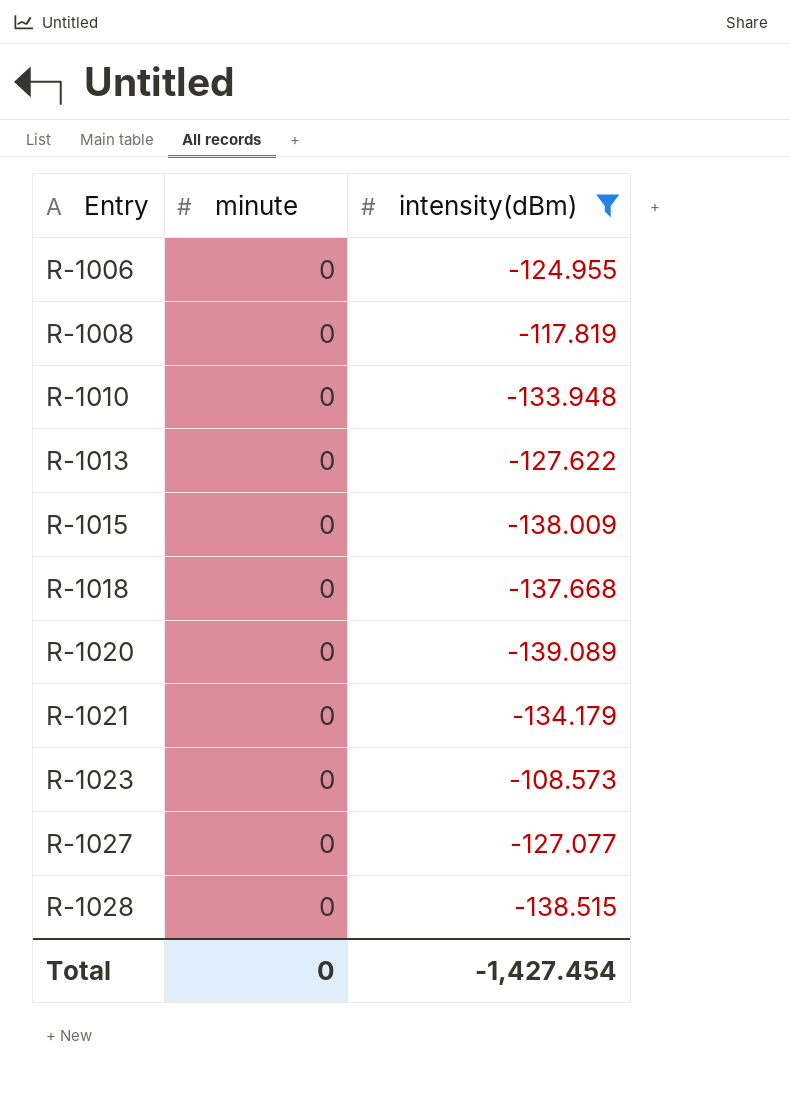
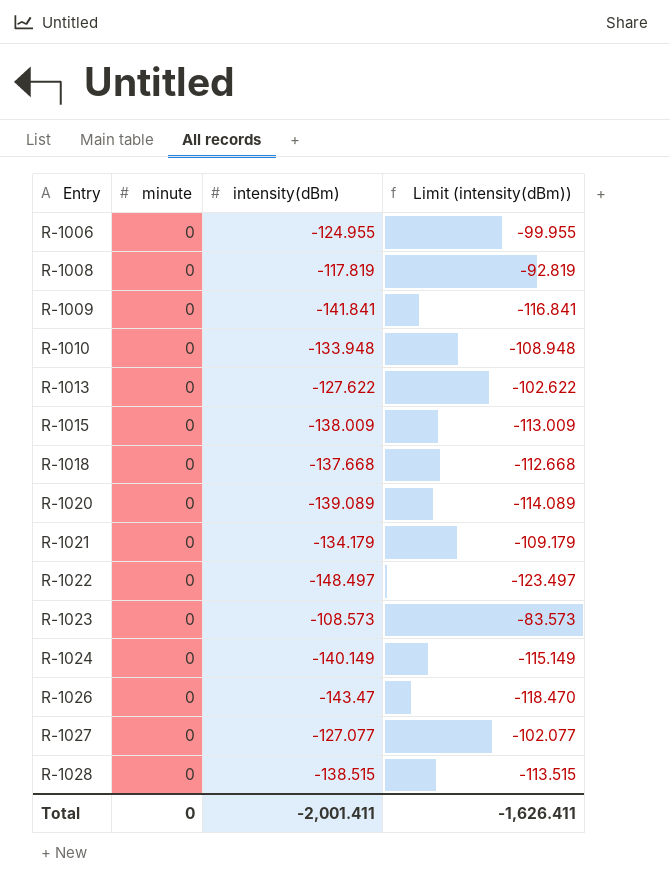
filter: intensity(dBm) >= -139.089 -> none
column Limit (intensity(dBm)) | formula: none -> [intensity(dBm)] + 25
Total | intensity(dBm): -1,427.454 -> -2,001.411

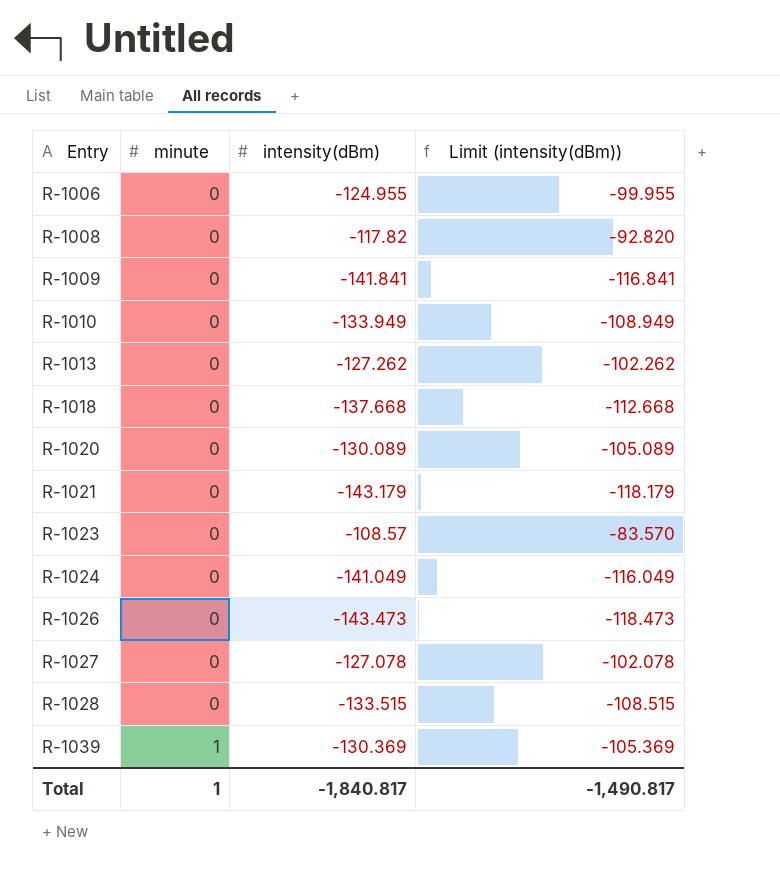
row R-1015: 0 | -138.009 | -113.009 -> none
row R-1022: 0 | -148.497 | -123.497 -> none
R-1008 | intensity(dBm): -117.819 -> -117.82
R-1008 | Limit (intensity(dBm)): -92.819 -> -92.820
R-1010 | intensity(dBm): -133.948 -> -133.949
R-1010 | Limit (intensity(dBm)): -108.948 -> -108.949
R-1013 | intensity(dBm): -127.622 -> -127.262
R-1013 | Limit (intensity(dBm)): -102.622 -> -102.262
R-1020 | intensity(dBm): -139.089 -> -130.089
R-1020 | Limit (intensity(dBm)): -114.089 -> -105.089
R-1021 | intensity(dBm): -134.179 -> -143.179
R-1021 | Limit (intensity(dBm)): -109.179 -> -118.179
R-1023 | intensity(dBm): -108.573 -> -108.57
R-1023 | Limit (intensity(dBm)): -83.573 -> -83.570
R-1024 | intensity(dBm): -140.149 -> -141.049
R-1024 | Limit (intensity(dBm)): -115.149 -> -116.049
R-1026 | intensity(dBm): -143.47 -> -143.473
R-1026 | Limit (intensity(dBm)): -118.470 -> -118.473
R-1027 | intensity(dBm): -127.077 -> -127.078
R-1027 | Limit (intensity(dBm)): -102.077 -> -102.078
R-1028 | intensity(dBm): -138.515 -> -133.515
R-1028 | Limit (intensity(dBm)): -113.515 -> -108.515
row R-1039: none -> 1 | -130.369 | -105.369
Total | minute: 0 -> 1
Total | intensity(dBm): -2,001.411 -> -1,840.817
Total | Limit (intensity(dBm)): -1,626.411 -> -1,490.817

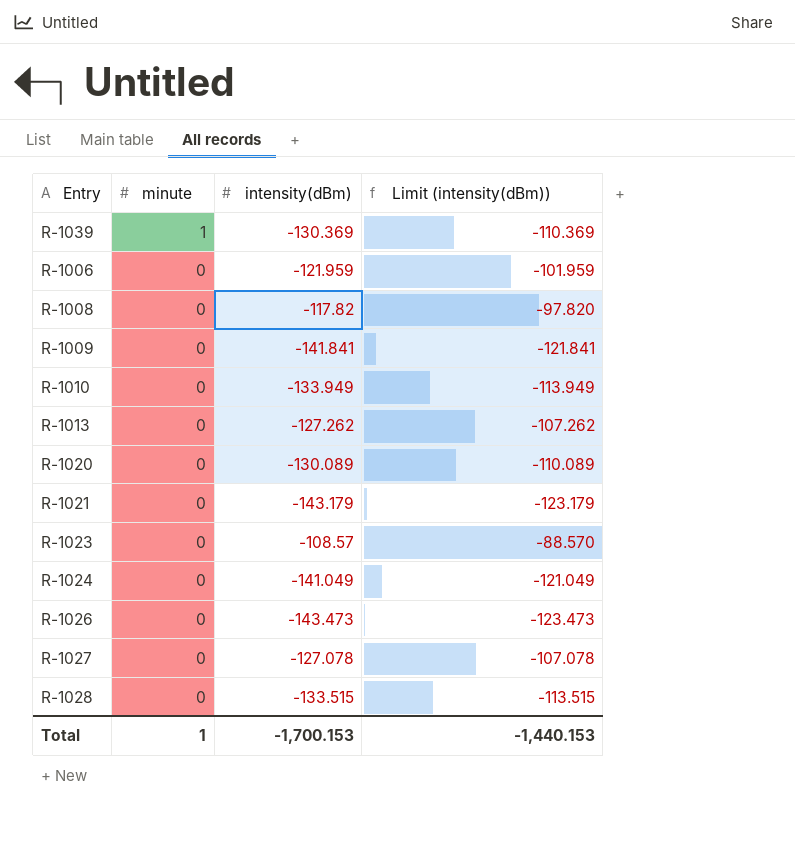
row order: Entry ascending -> minute descending
column Limit (intensity(dBm)) | formula: [intensity(dBm)] + 25 -> [intensity(dBm)] + 20
row R-1018: 0 | -137.668 | -112.668 -> none
R-1006 | intensity(dBm): -124.955 -> -121.959
Total | intensity(dBm): -1,840.817 -> -1,700.153
Total | Limit (intensity(dBm)): -1,490.817 -> -1,440.153

